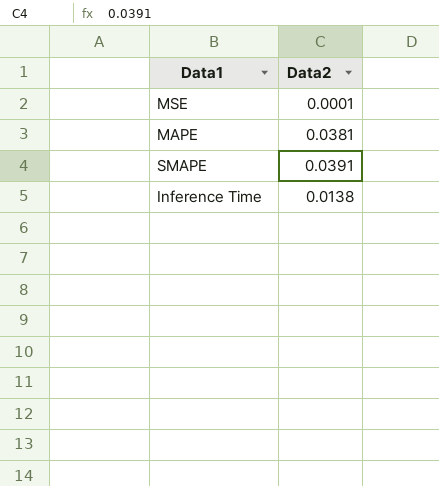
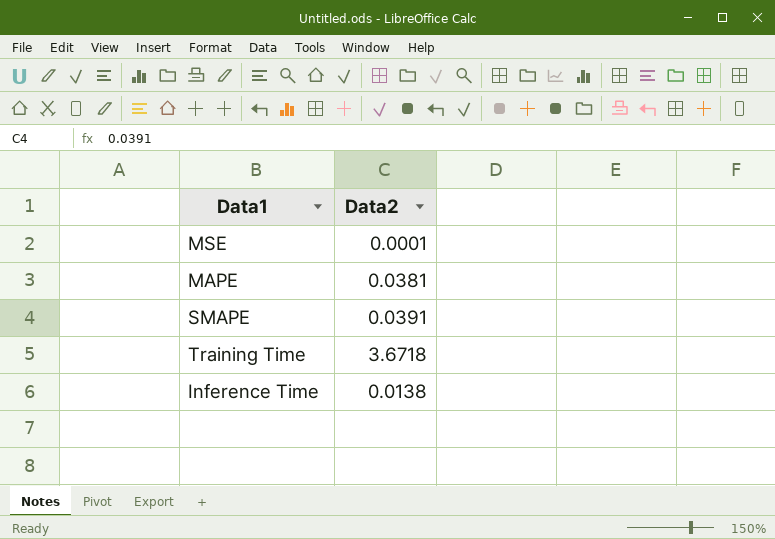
row Training Time: none -> 3.6718

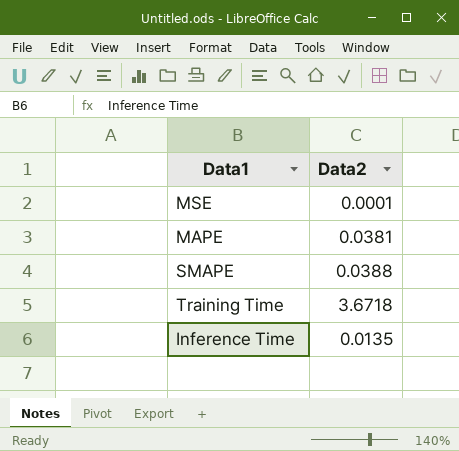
SMAPE | Data2: 0.0391 -> 0.0388
Inference Time | Data2: 0.0138 -> 0.0135

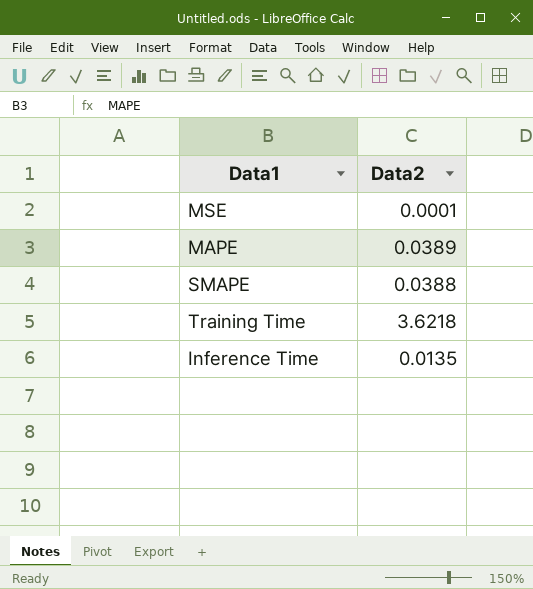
MAPE | Data2: 0.0381 -> 0.0389
Training Time | Data2: 3.6718 -> 3.6218

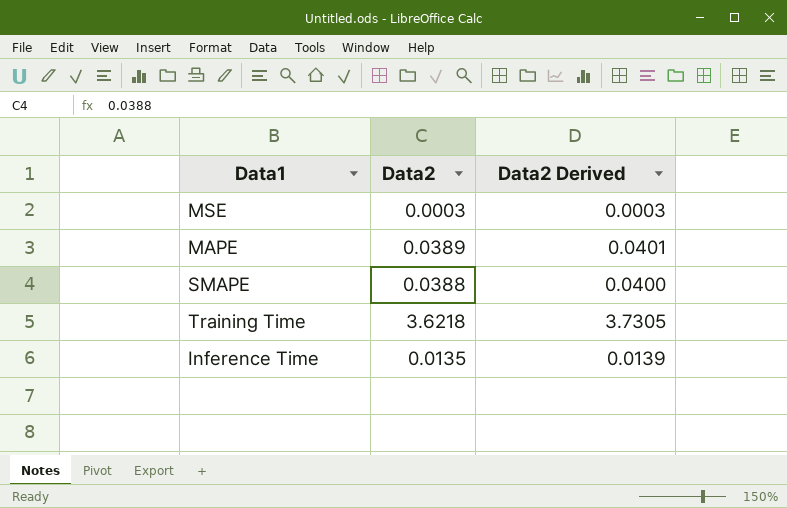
column Data2 Derived | formula: none -> [Data2] * 1.03
MSE | Data2: 0.0001 -> 0.0003

